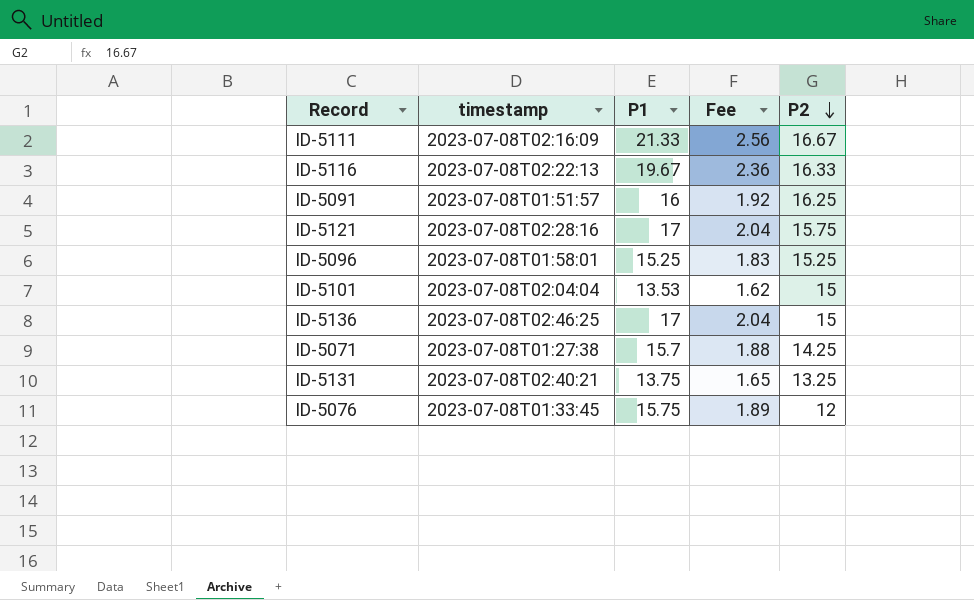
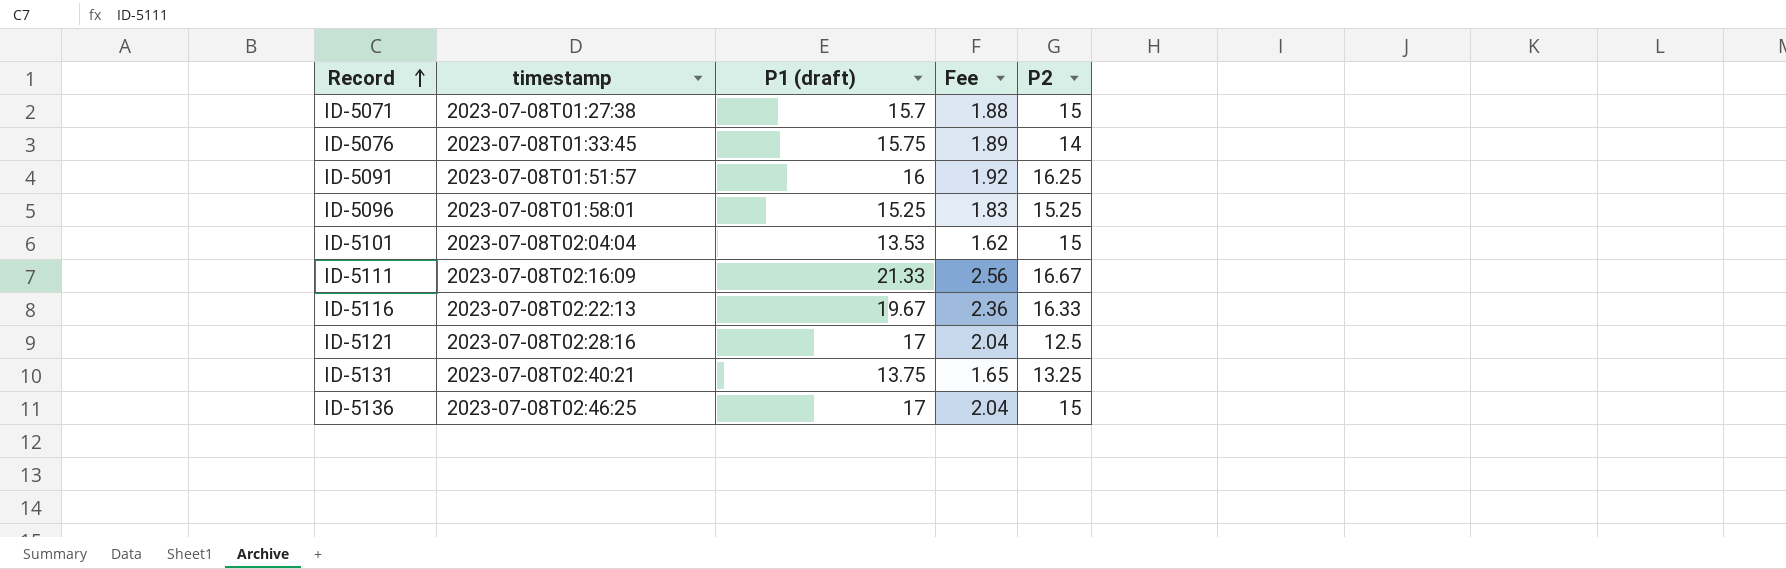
row order: P2 descending -> Record ascending
column name: P1 -> P1 (draft)
ID-5071 | P2: 14.25 -> 15
ID-5076 | P2: 12 -> 14
ID-5121 | P2: 15.75 -> 12.5

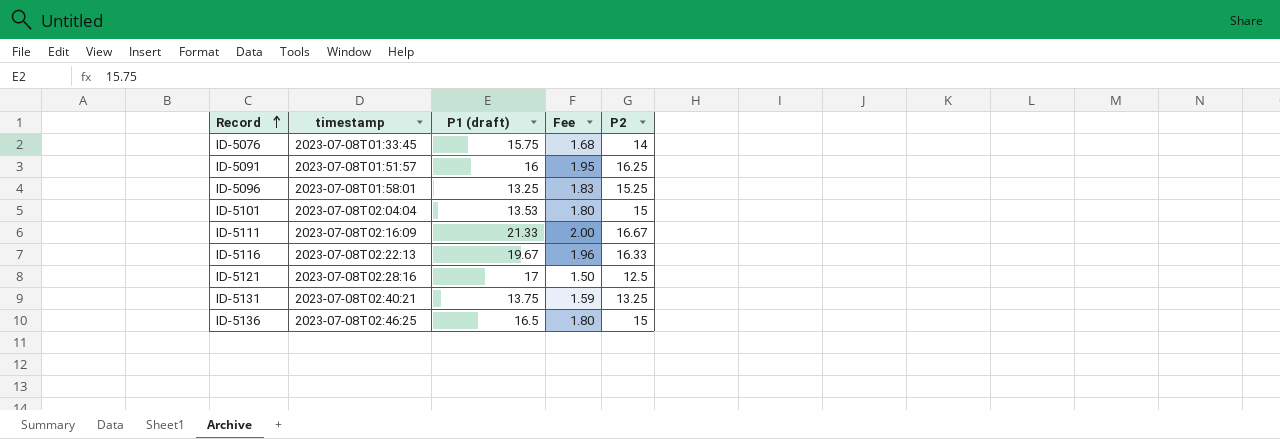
column Fee | formula: [P1 (draft)] * 0.12 -> [P2] * 0.12
row ID-5071: 2023-07-08T01:27:38 | 15.7 | 1.88 | 15 -> none
ID-5096 | P1 (draft): 15.25 -> 13.25
ID-5136 | P1 (draft): 17 -> 16.5

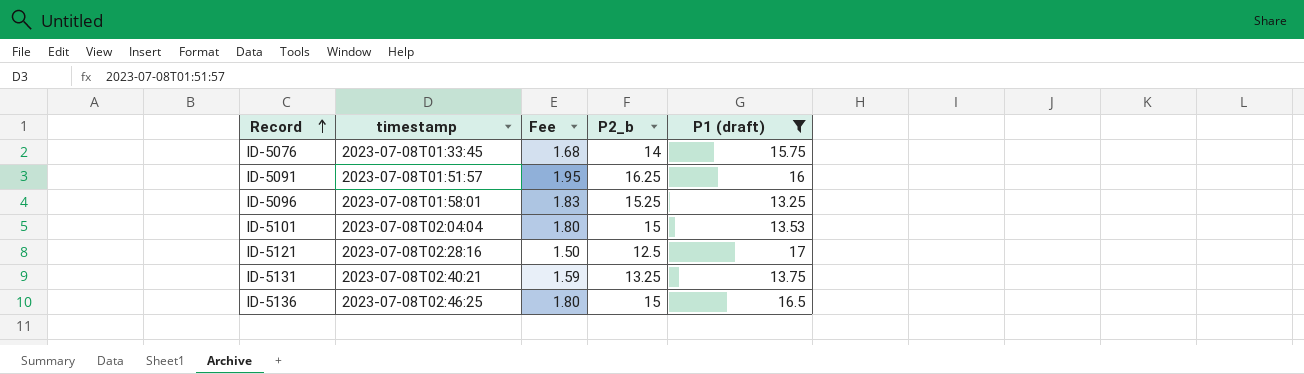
filter: none -> P1 (draft) <= 17
column name: P2 -> P2_b
column P1 (draft) | position: 3 -> 5

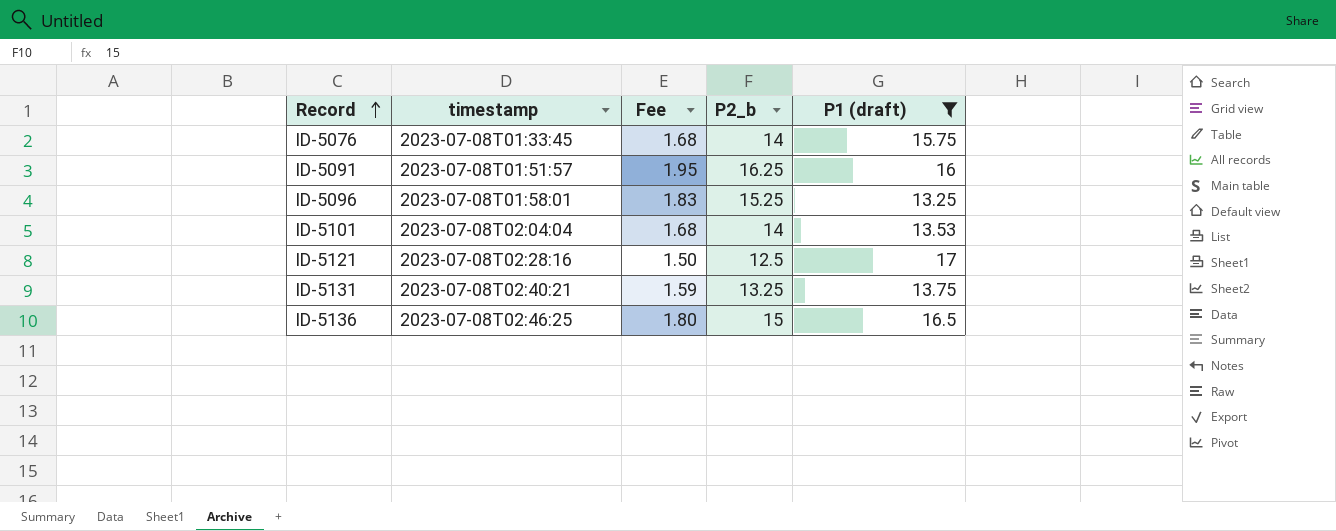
ID-5101 | Fee: 1.80 -> 1.68
ID-5101 | P2_b: 15 -> 14

